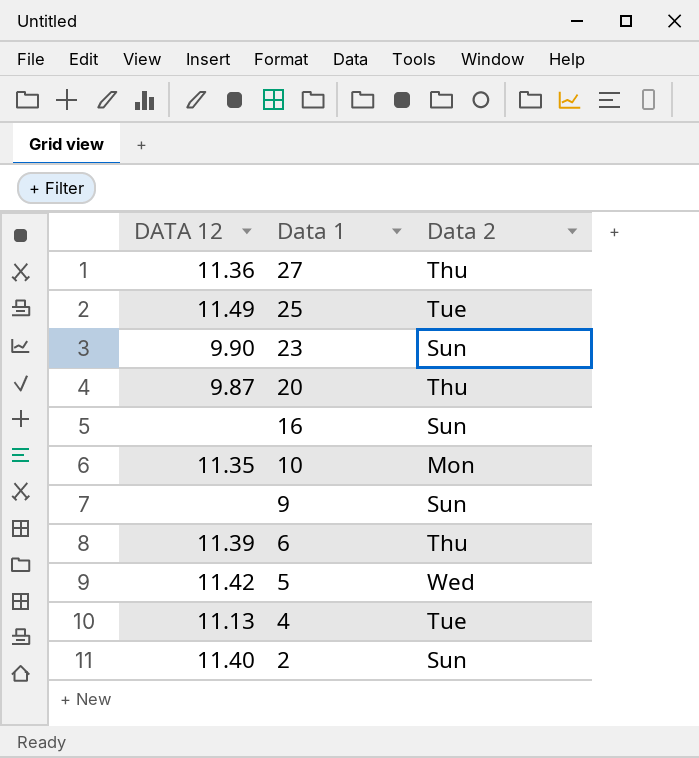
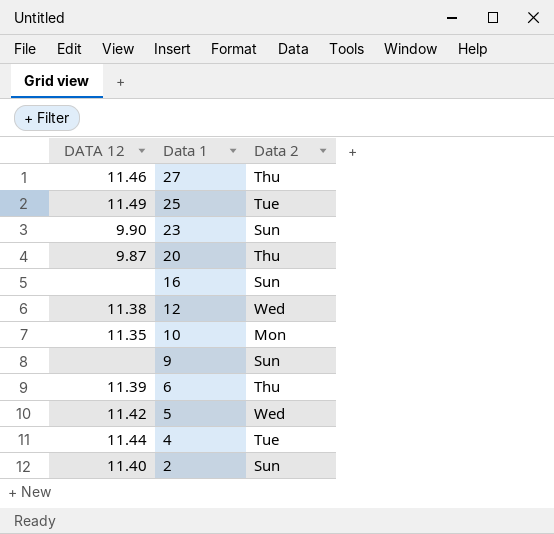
27 | DATA 12: 11.36 -> 11.46
row 12: none -> 11.38 | Wed
4 | DATA 12: 11.13 -> 11.44

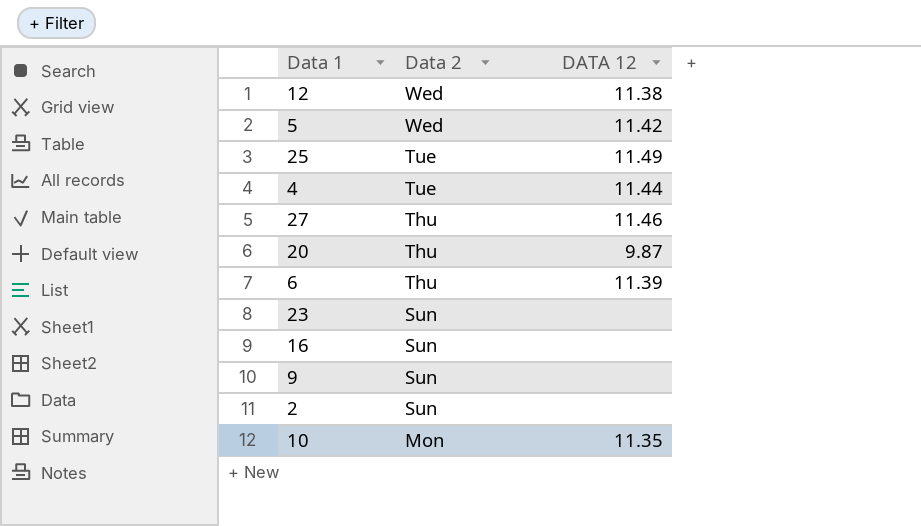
row order: Data 1 descending -> Data 2 descending
column DATA 12 | position: 1 -> 3
23 | DATA 12: 9.90 -> none
2 | DATA 12: 11.40 -> none

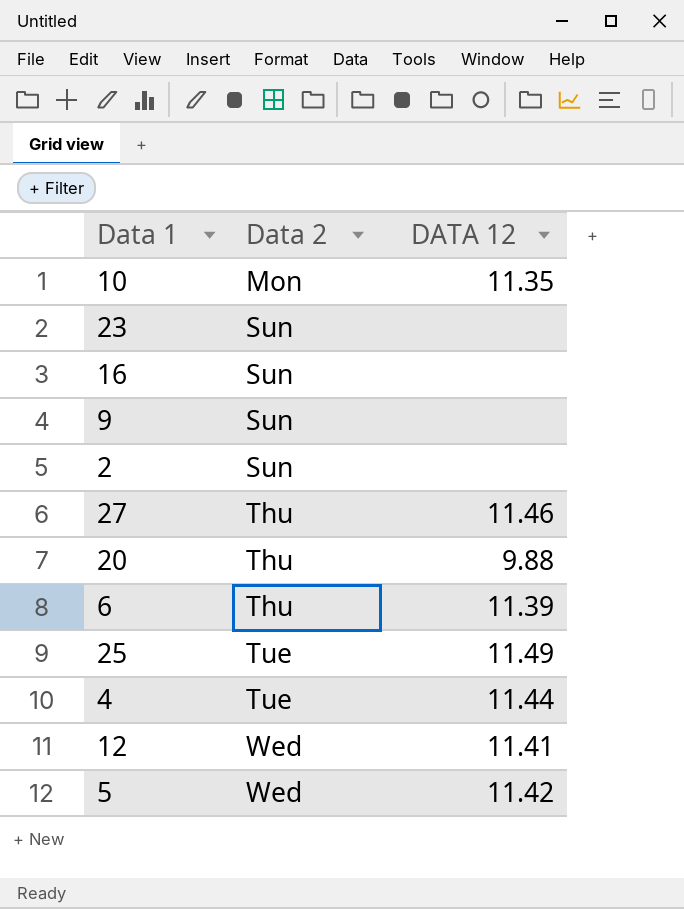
row order: Data 2 descending -> Data 2 ascending
20 | DATA 12: 9.87 -> 9.88
12 | DATA 12: 11.38 -> 11.41

